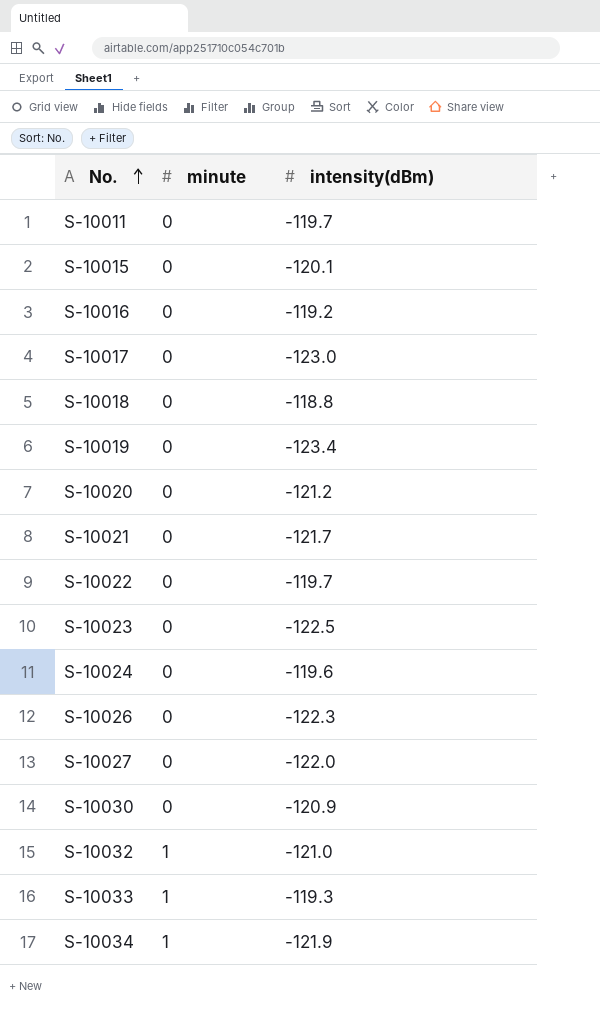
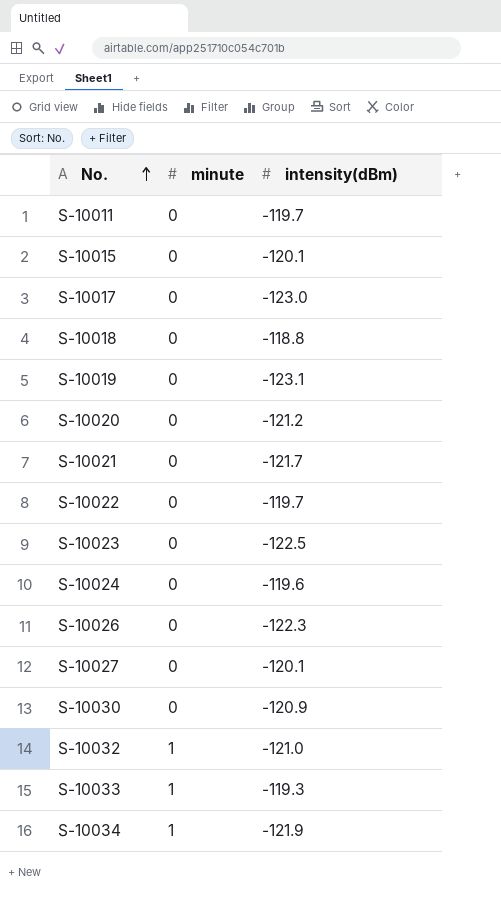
row S-10016: 0 | -119.2 -> none
S-10019 | intensity(dBm): -123.4 -> -123.1
S-10027 | intensity(dBm): -122.0 -> -120.1

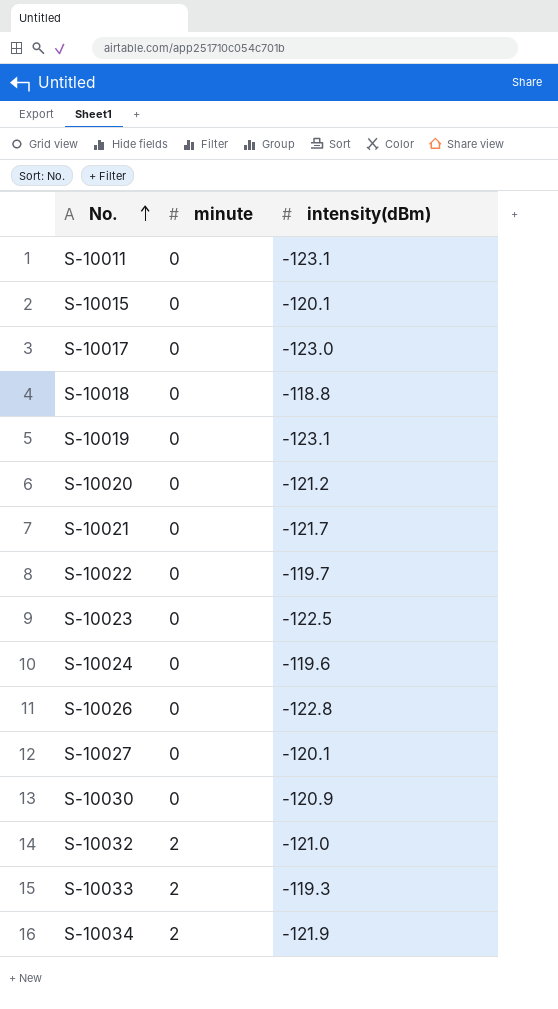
S-10011 | intensity(dBm): -119.7 -> -123.1
S-10026 | intensity(dBm): -122.3 -> -122.8
S-10032 | minute: 1 -> 2
S-10033 | minute: 1 -> 2
S-10034 | minute: 1 -> 2

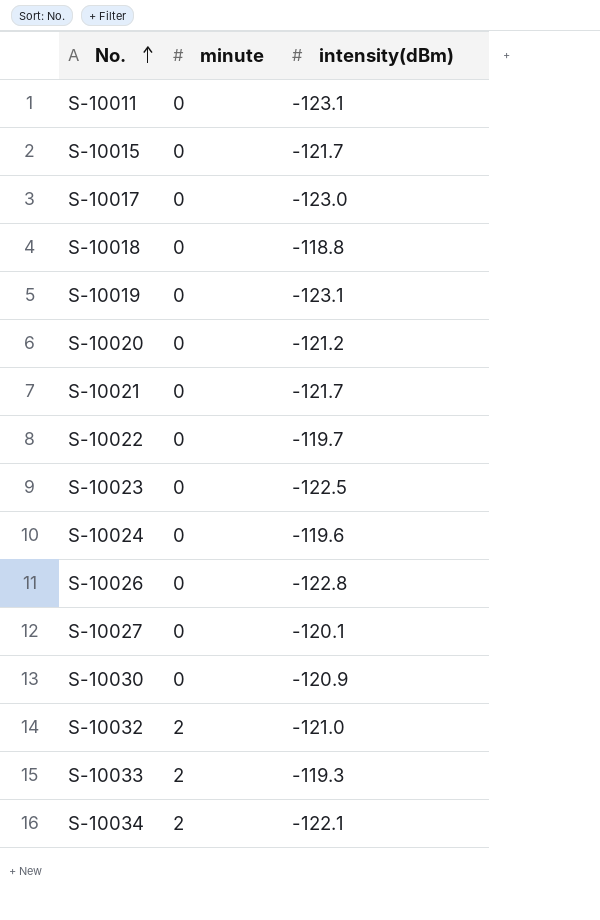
S-10015 | intensity(dBm): -120.1 -> -121.7
S-10034 | intensity(dBm): -121.9 -> -122.1

